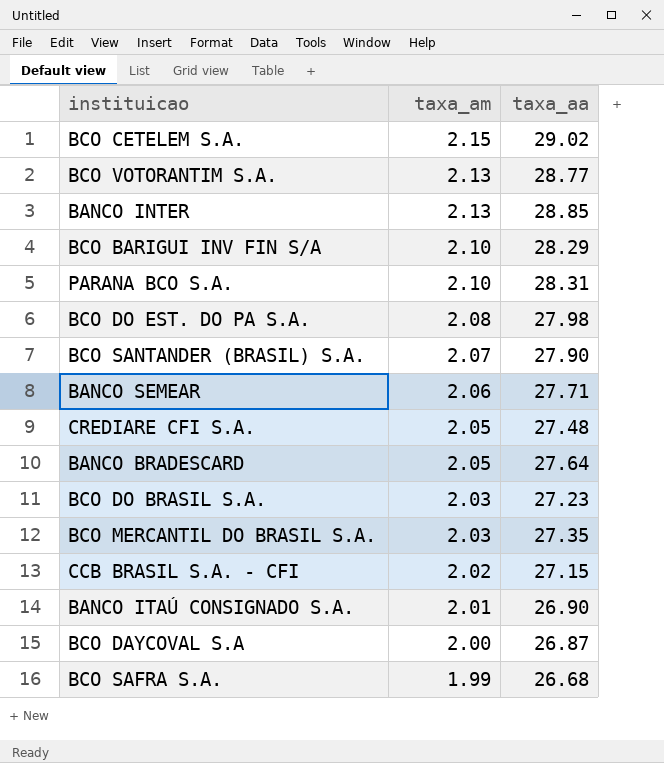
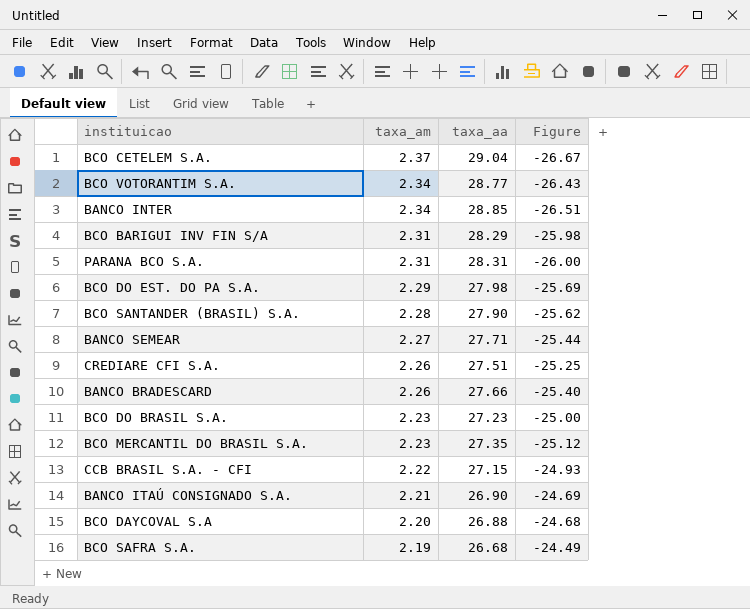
column Figure | formula: none -> [taxa_am] - [taxa_aa]
BCO CETELEM S.A. | taxa_am: 2.15 -> 2.37
BCO CETELEM S.A. | taxa_aa: 29.02 -> 29.04
BCO VOTORANTIM S.A. | taxa_am: 2.13 -> 2.34
BANCO INTER | taxa_am: 2.13 -> 2.34
BCO BARIGUI INV FIN S/A | taxa_am: 2.10 -> 2.31
PARANA BCO S.A. | taxa_am: 2.10 -> 2.31
BCO DO EST. DO PA S.A. | taxa_am: 2.08 -> 2.29
BCO SANTANDER (BRASIL) S.A. | taxa_am: 2.07 -> 2.28
BANCO SEMEAR | taxa_am: 2.06 -> 2.27
CREDIARE CFI S.A. | taxa_am: 2.05 -> 2.26
CREDIARE CFI S.A. | taxa_aa: 27.48 -> 27.51
BANCO BRADESCARD | taxa_am: 2.05 -> 2.26
BANCO BRADESCARD | taxa_aa: 27.64 -> 27.66
BCO DO BRASIL S.A. | taxa_am: 2.03 -> 2.23
BCO MERCANTIL DO BRASIL S.A. | taxa_am: 2.03 -> 2.23
CCB BRASIL S.A. - CFI | taxa_am: 2.02 -> 2.22
BANCO ITAÚ CONSIGNADO S.A. | taxa_am: 2.01 -> 2.21
BCO DAYCOVAL S.A | taxa_am: 2.00 -> 2.20
BCO DAYCOVAL S.A | taxa_aa: 26.87 -> 26.88
BCO SAFRA S.A. | taxa_am: 1.99 -> 2.19

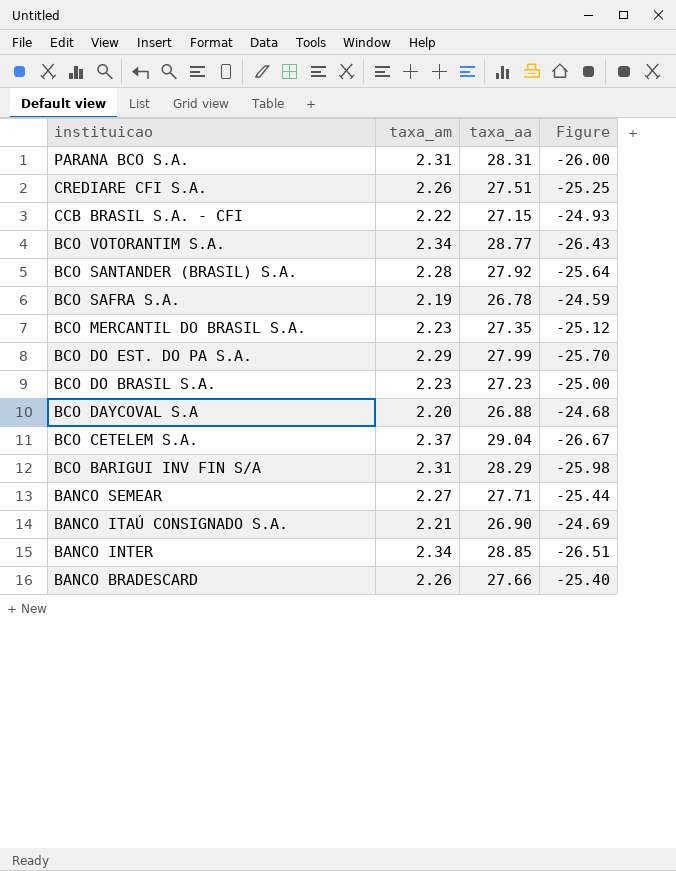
row order: taxa_am descending -> instituicao descending
BCO SANTANDER (BRASIL) S.A. | taxa_aa: 27.90 -> 27.92
BCO SANTANDER (BRASIL) S.A. | Figure: -25.62 -> -25.64
BCO SAFRA S.A. | taxa_aa: 26.68 -> 26.78
BCO SAFRA S.A. | Figure: -24.49 -> -24.59
BCO DO EST. DO PA S.A. | taxa_aa: 27.98 -> 27.99
BCO DO EST. DO PA S.A. | Figure: -25.69 -> -25.70

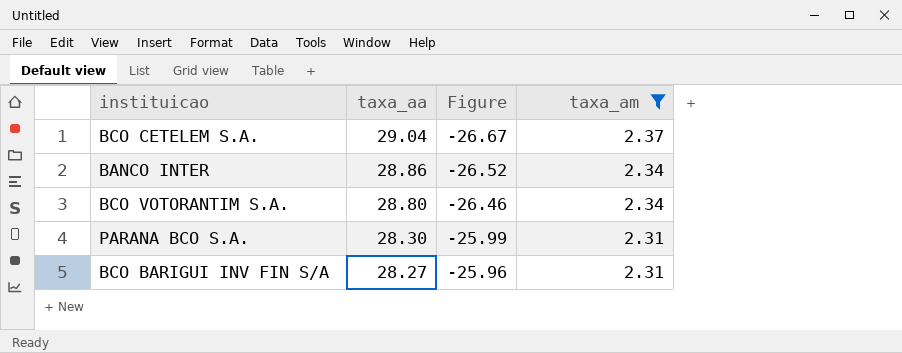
filter: none -> taxa_am >= 2.31
row order: instituicao descending -> taxa_aa descending
column taxa_am | position: 2 -> 4
BANCO INTER | taxa_aa: 28.85 -> 28.86
BANCO INTER | Figure: -26.51 -> -26.52
BCO VOTORANTIM S.A. | taxa_aa: 28.77 -> 28.80
BCO VOTORANTIM S.A. | Figure: -26.43 -> -26.46
PARANA BCO S.A. | taxa_aa: 28.31 -> 28.30
PARANA BCO S.A. | Figure: -26.00 -> -25.99
BCO BARIGUI INV FIN S/A | taxa_aa: 28.29 -> 28.27
BCO BARIGUI INV FIN S/A | Figure: -25.98 -> -25.96

